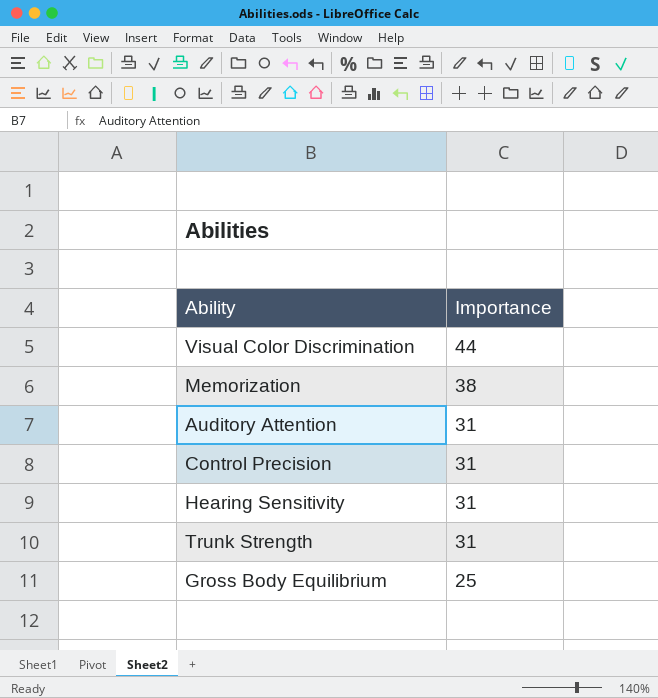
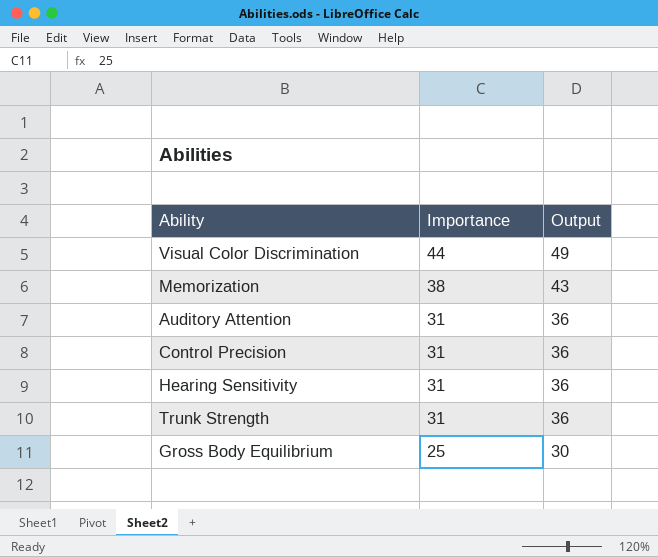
column Output | formula: none -> [Importance] + 5

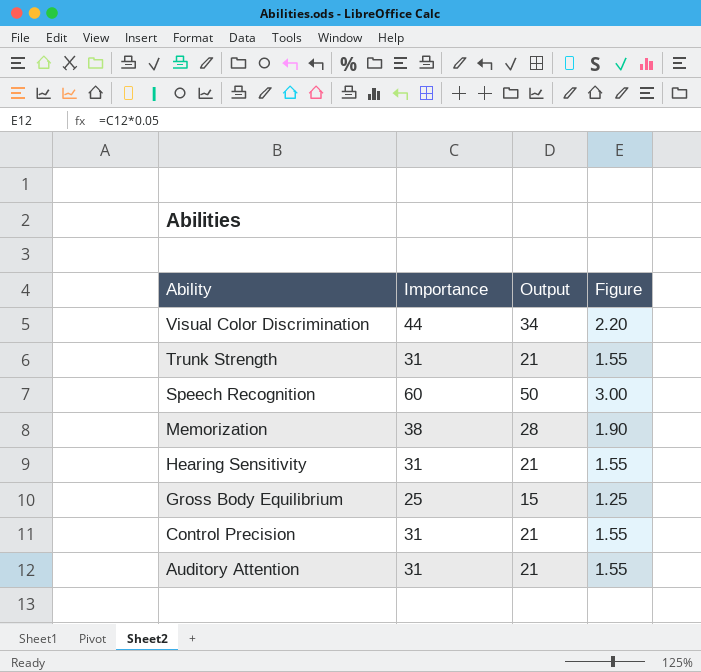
row order: Importance descending -> Ability descending
column Output | formula: [Importance] + 5 -> [Importance] - 10
column Figure | formula: none -> [Importance] * 0.05
row Speech Recognition: none -> 60 | 50 | 3.00

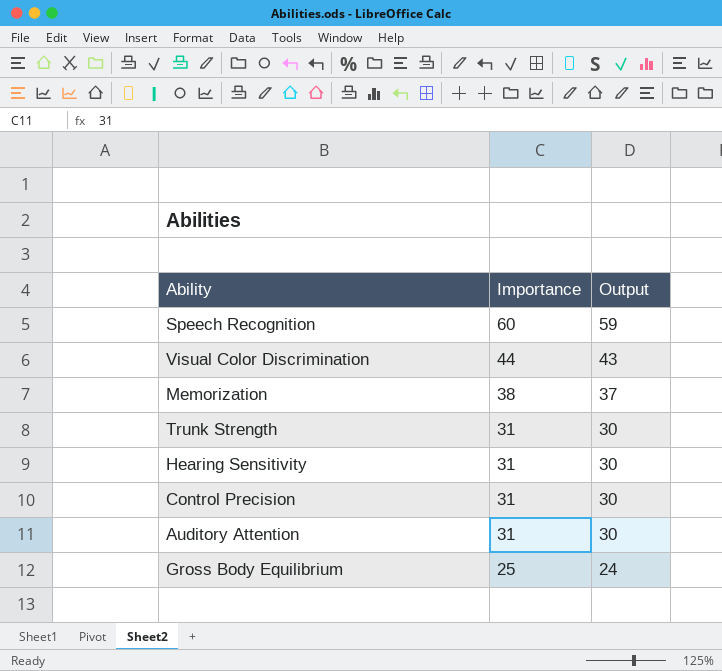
row order: Ability descending -> Importance descending
column Figure | formula: [Importance] * 0.05 -> none
column Output | formula: [Importance] - 10 -> [Importance] - 1

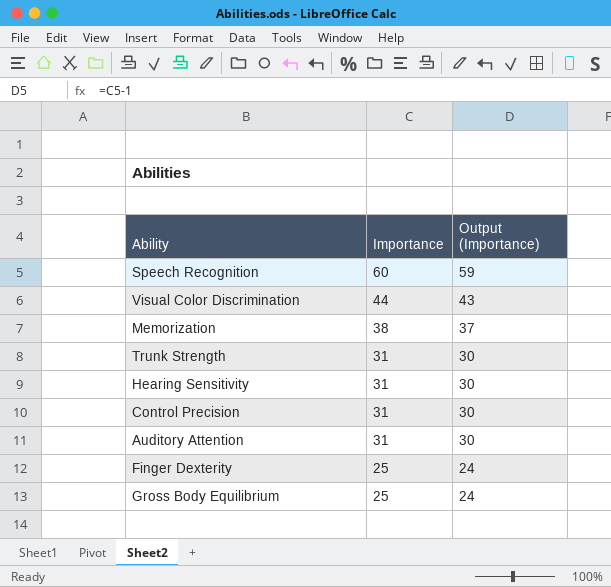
column name: Output -> Output (Importance)
row Finger Dexterity: none -> 25 | 24

